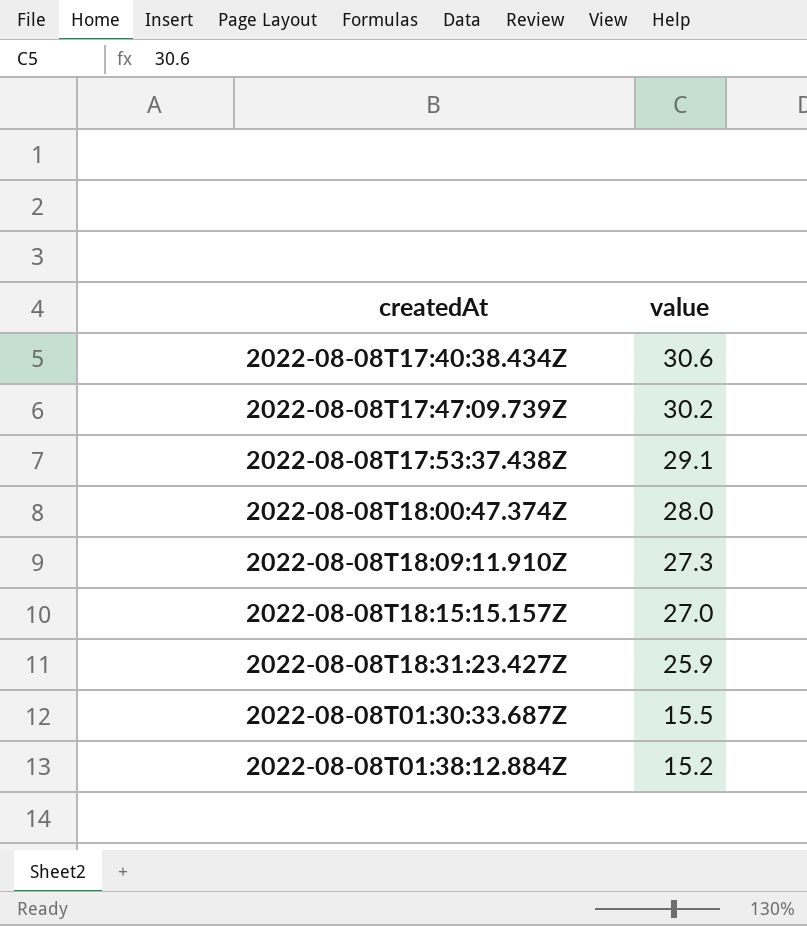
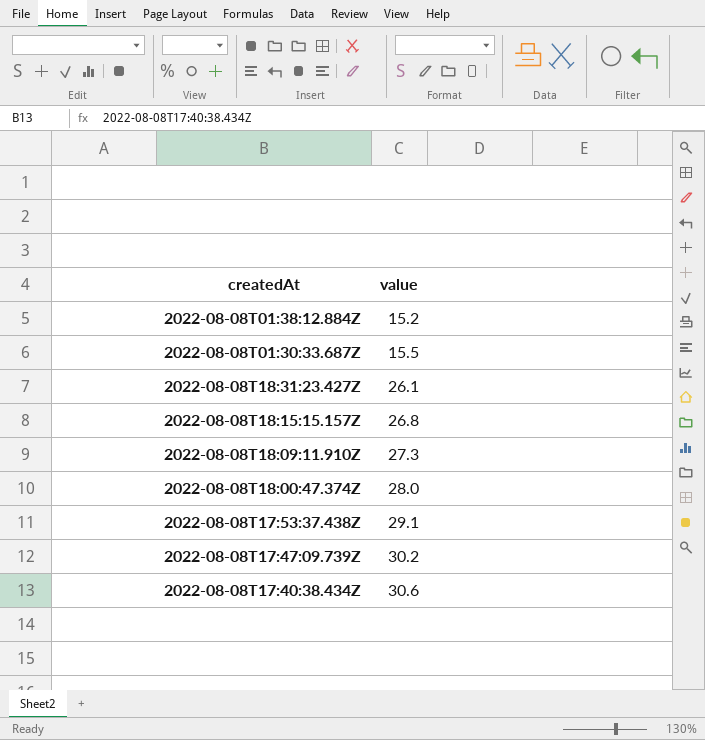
row order: value descending -> value ascending
2022-08-08T18:31:23.427Z | value: 25.9 -> 26.1
2022-08-08T18:15:15.157Z | value: 27.0 -> 26.8

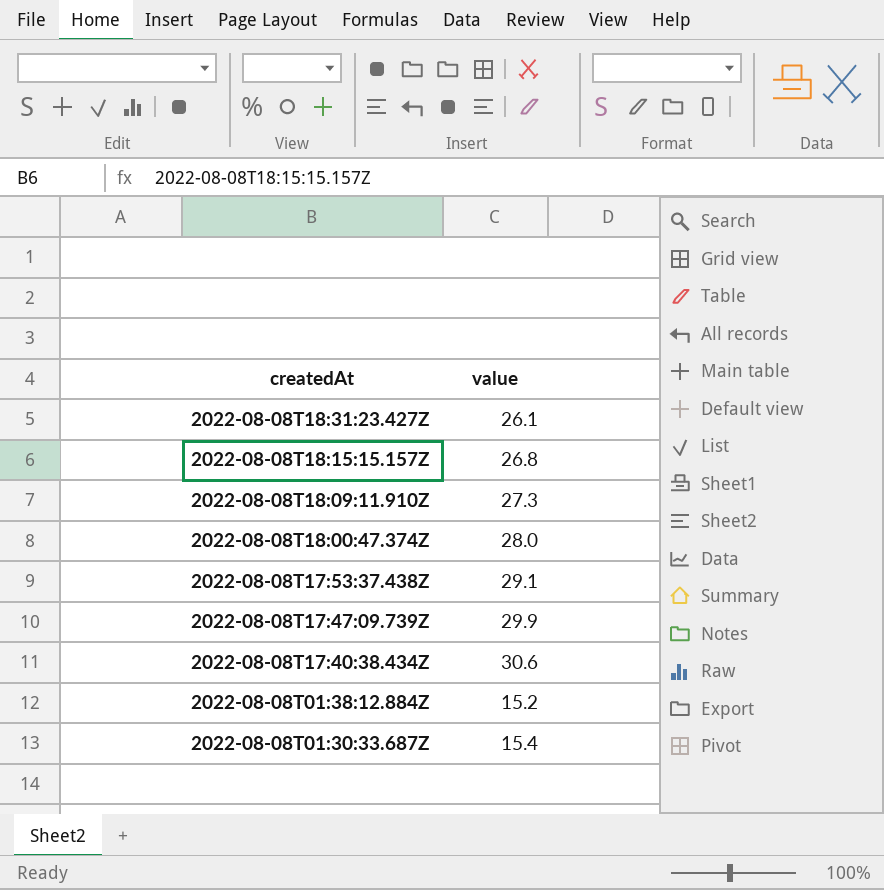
row order: value ascending -> createdAt descending
2022-08-08T17:47:09.739Z | value: 30.2 -> 29.9
2022-08-08T01:30:33.687Z | value: 15.5 -> 15.4

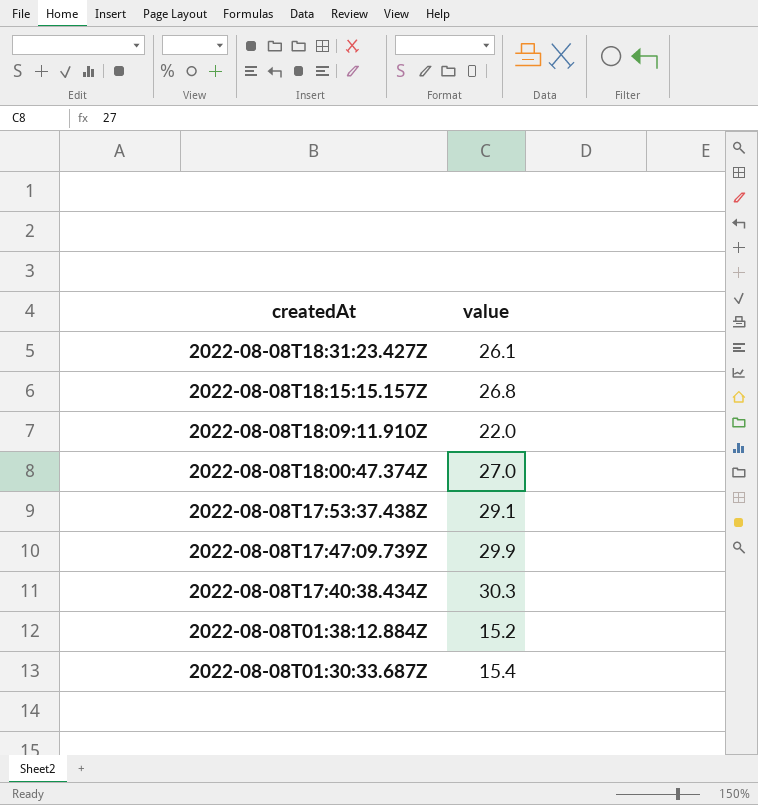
2022-08-08T18:09:11.910Z | value: 27.3 -> 22.0
2022-08-08T18:00:47.374Z | value: 28.0 -> 27.0
2022-08-08T17:40:38.434Z | value: 30.6 -> 30.3

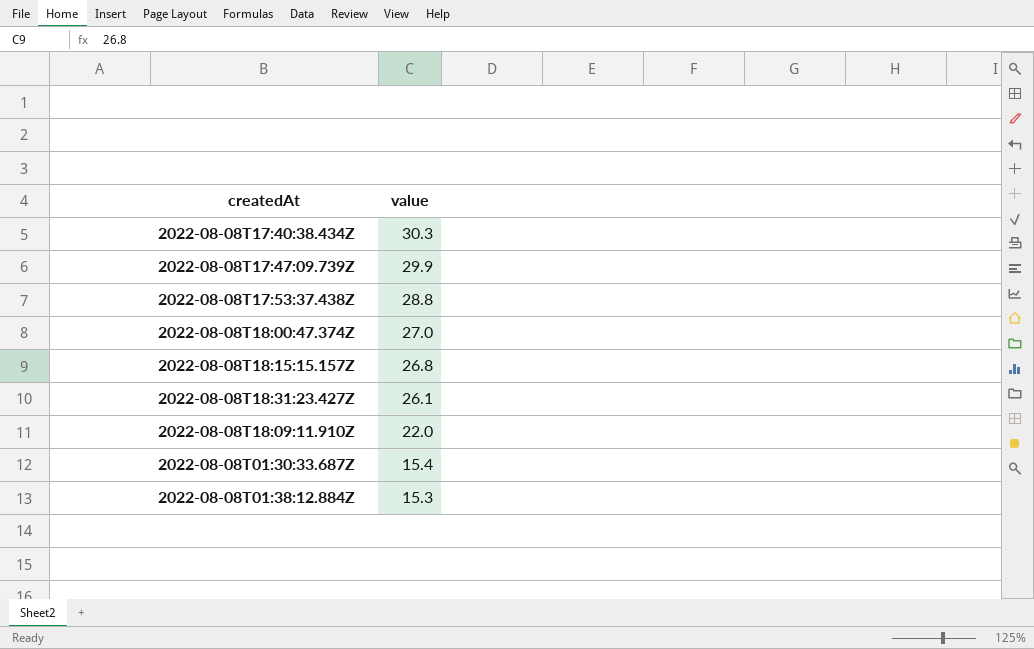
row order: createdAt descending -> value descending
2022-08-08T17:53:37.438Z | value: 29.1 -> 28.8
2022-08-08T01:38:12.884Z | value: 15.2 -> 15.3

